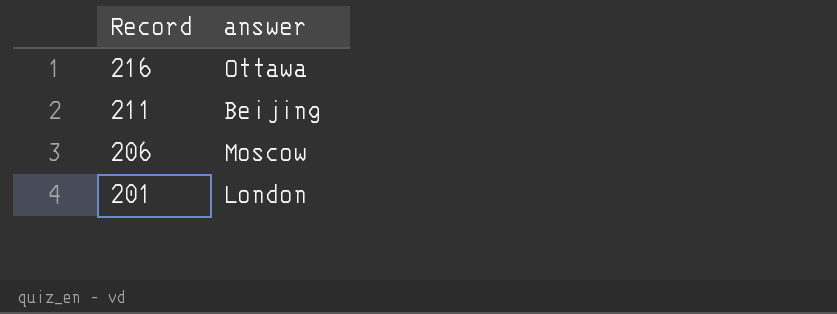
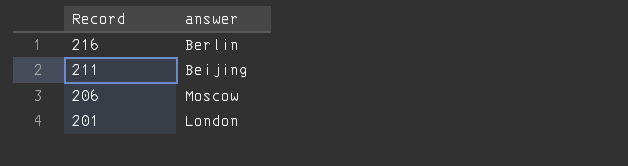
216 | answer: Ottawa -> Berlin

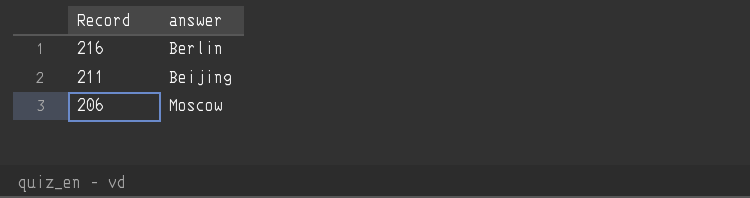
row 201: London -> none

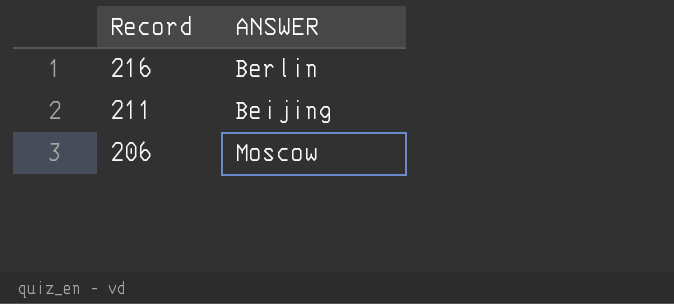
column name: answer -> ANSWER

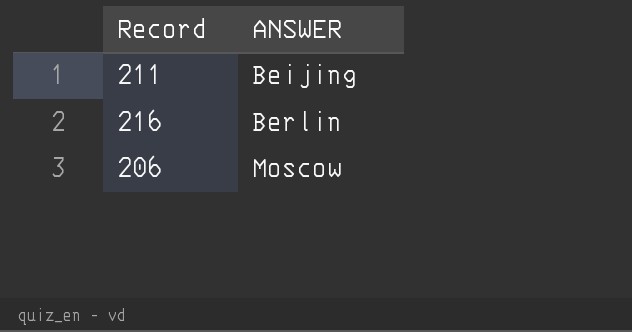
row order: Record descending -> ANSWER ascending

